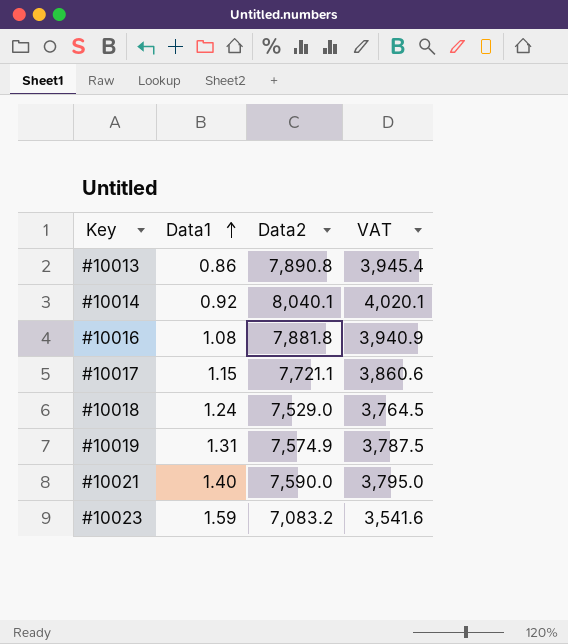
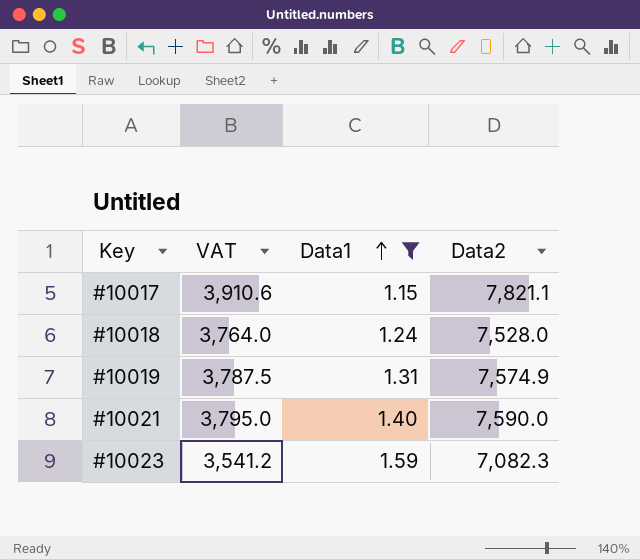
filter: none -> Data1 >= 1.15
column VAT | position: 4 -> 2
#10017 | VAT: 3,860.6 -> 3,910.6
#10017 | Data2: 7,721.1 -> 7,821.1
#10018 | VAT: 3,764.5 -> 3,764.0
#10018 | Data2: 7,529.0 -> 7,528.0
#10023 | VAT: 3,541.6 -> 3,541.2
#10023 | Data2: 7,083.2 -> 7,082.3

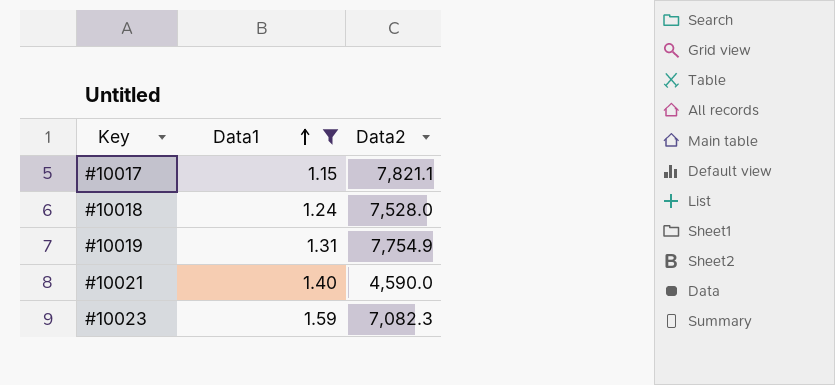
column VAT | formula: [Data2] * 0.5 -> none
#10019 | Data2: 7,574.9 -> 7,754.9
#10021 | Data2: 7,590.0 -> 4,590.0

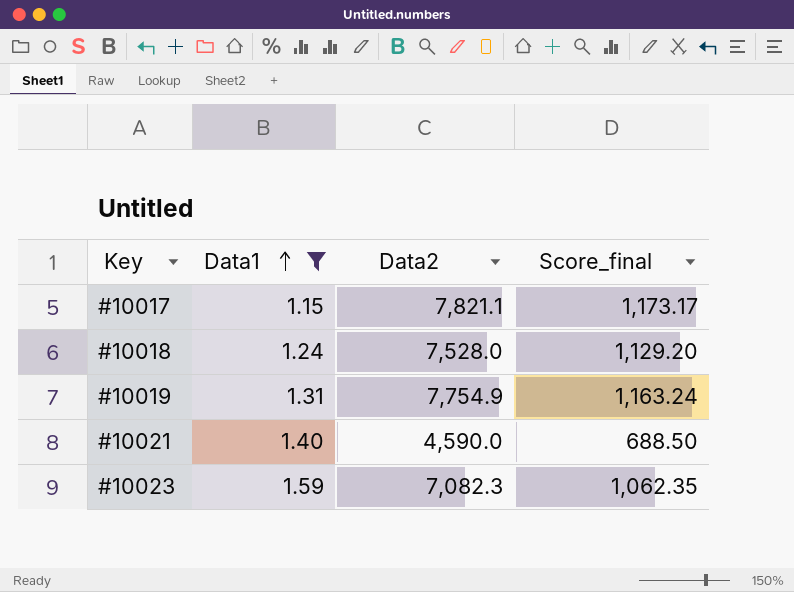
column Score_final | formula: none -> [Data2] * 0.15

